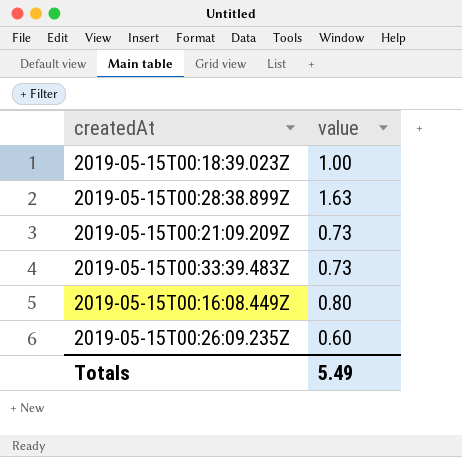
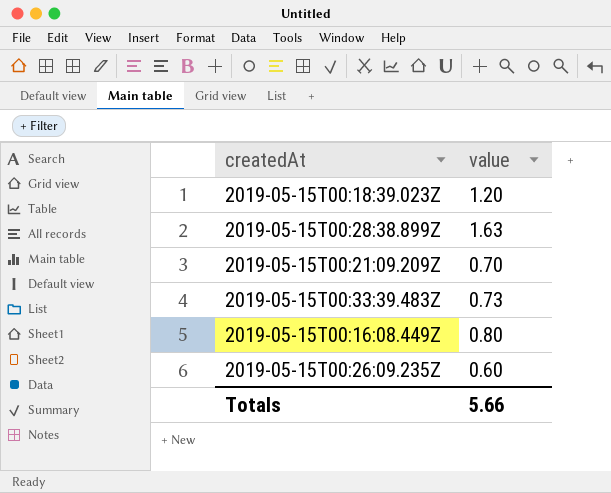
2019-05-15T00:18:39.023Z | value: 1.00 -> 1.20
2019-05-15T00:21:09.209Z | value: 0.73 -> 0.70
Totals | value: 5.49 -> 5.66

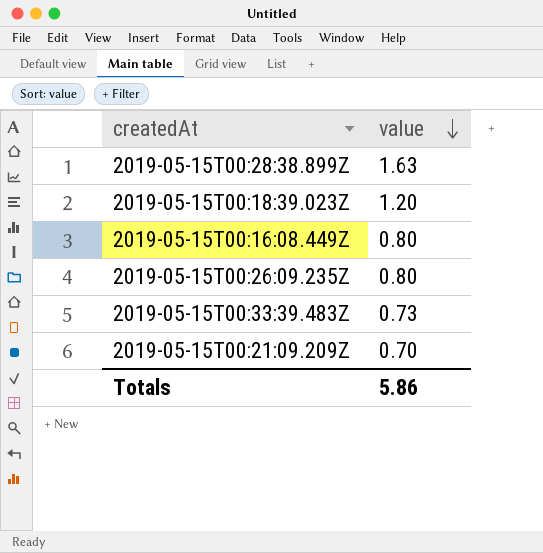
row order: none -> value descending
2019-05-15T00:26:09.235Z | value: 0.60 -> 0.80
Totals | value: 5.66 -> 5.86

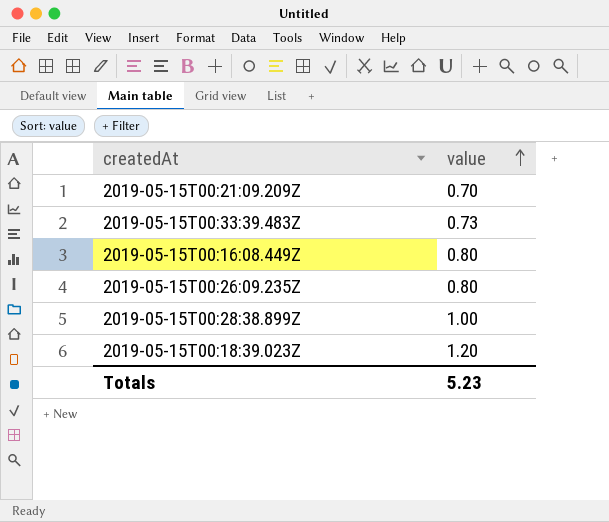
row order: value descending -> value ascending
2019-05-15T00:28:38.899Z | value: 1.63 -> 1.00
Totals | value: 5.86 -> 5.23

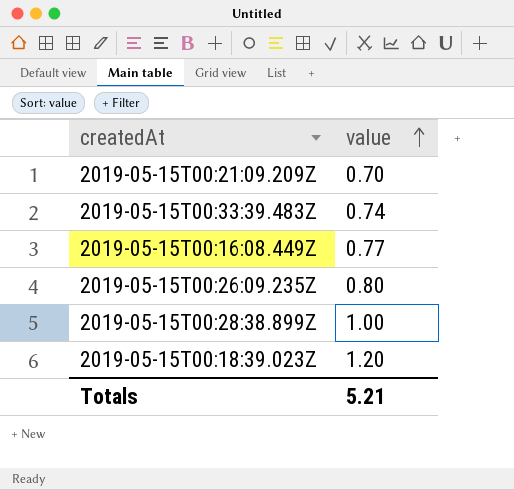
2019-05-15T00:33:39.483Z | value: 0.73 -> 0.74
2019-05-15T00:16:08.449Z | value: 0.80 -> 0.77
Totals | value: 5.23 -> 5.21

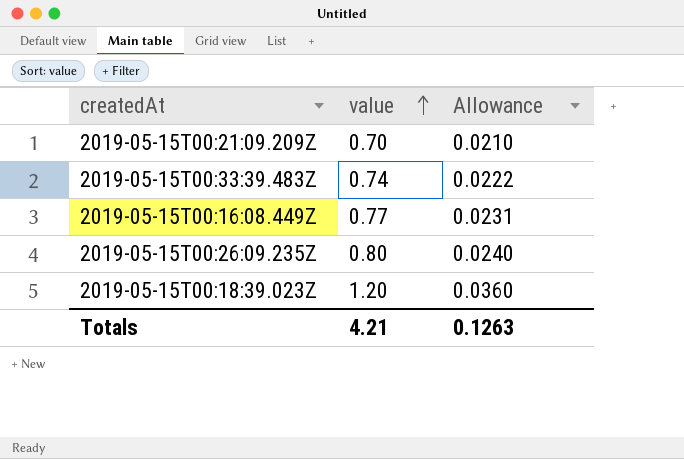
column Allowance | formula: none -> [value] * 0.03
row 2019-05-15T00:28:38.899Z: 1.00 -> none
Totals | value: 5.21 -> 4.21

